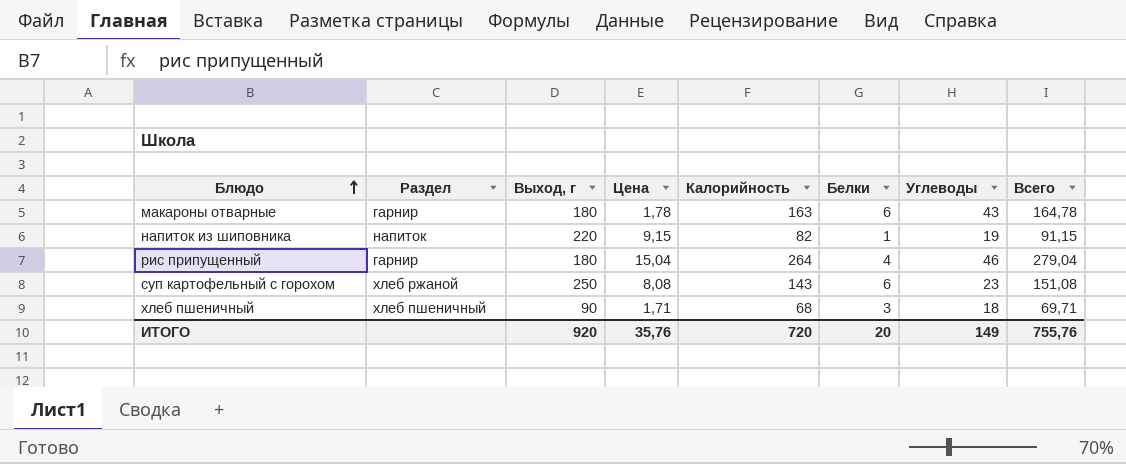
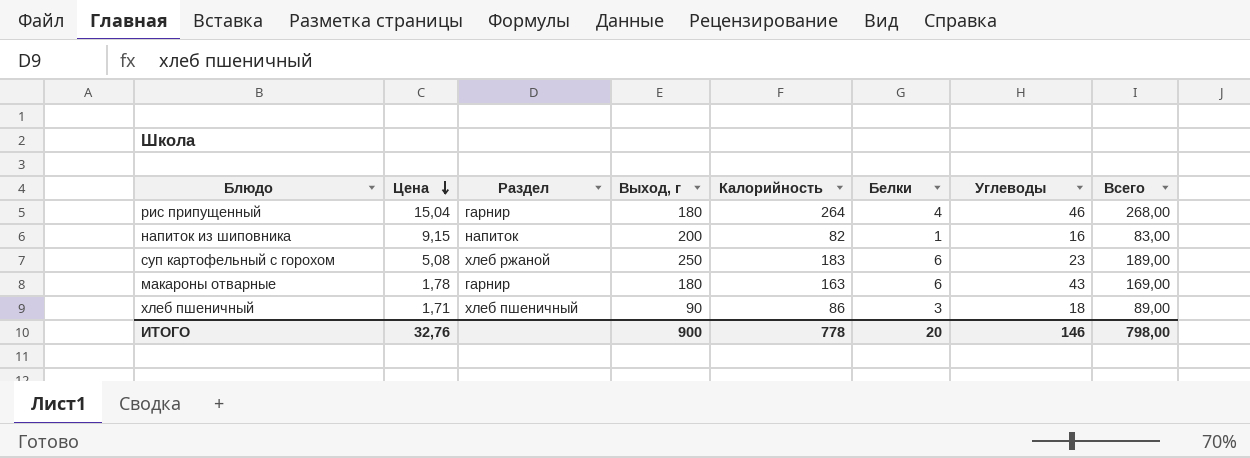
row order: Блюдо ascending -> Цена descending
column Цена | position: 4 -> 2
column Всего | formula: [Цена] + [Калорийность] -> [Калорийность] + [Белки]
напиток из шиповника | Выход, г: 220 -> 200
напиток из шиповника | Углеводы: 19 -> 16
суп картофельный с горохом | Цена: 8,08 -> 5,08
суп картофельный с горохом | Калорийность: 143 -> 183
хлеб пшеничный | Калорийность: 68 -> 86
ИТОГО | Цена: 35,76 -> 32,76
ИТОГО | Выход, г: 920 -> 900
ИТОГО | Калорийность: 720 -> 778
ИТОГО | Углеводы: 149 -> 146
ИТОГО | Всего: 755,76 -> 798,00

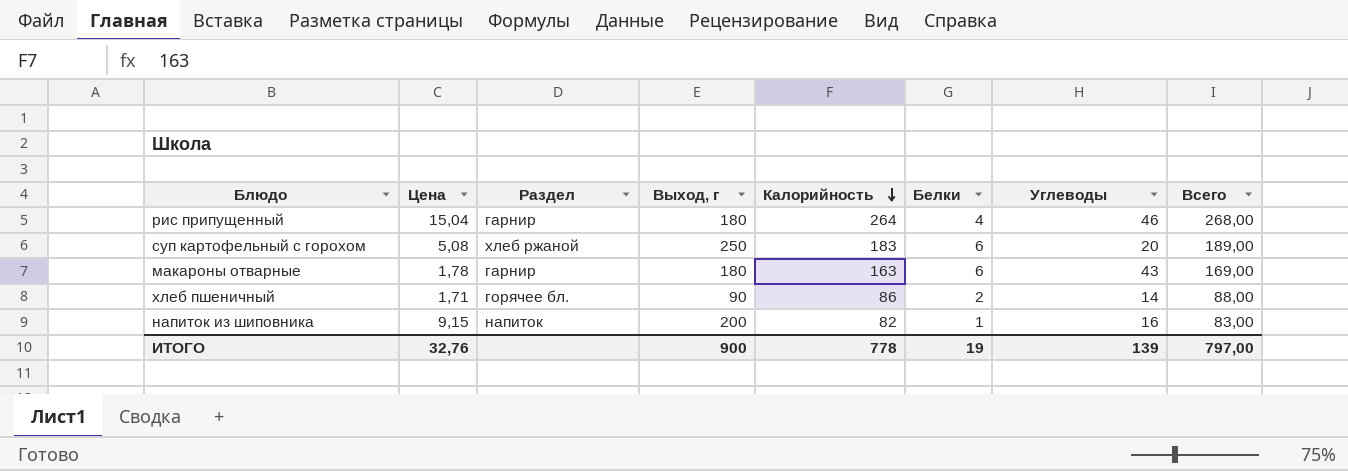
row order: Цена descending -> Калорийность descending
суп картофельный с горохом | Углеводы: 23 -> 20
хлеб пшеничный | Раздел: хлеб пшеничный -> горячее бл.
хлеб пшеничный | Белки: 3 -> 2
хлеб пшеничный | Углеводы: 18 -> 14
хлеб пшеничный | Всего: 89,00 -> 88,00
ИТОГО | Белки: 20 -> 19
ИТОГО | Углеводы: 146 -> 139
ИТОГО | Всего: 798,00 -> 797,00

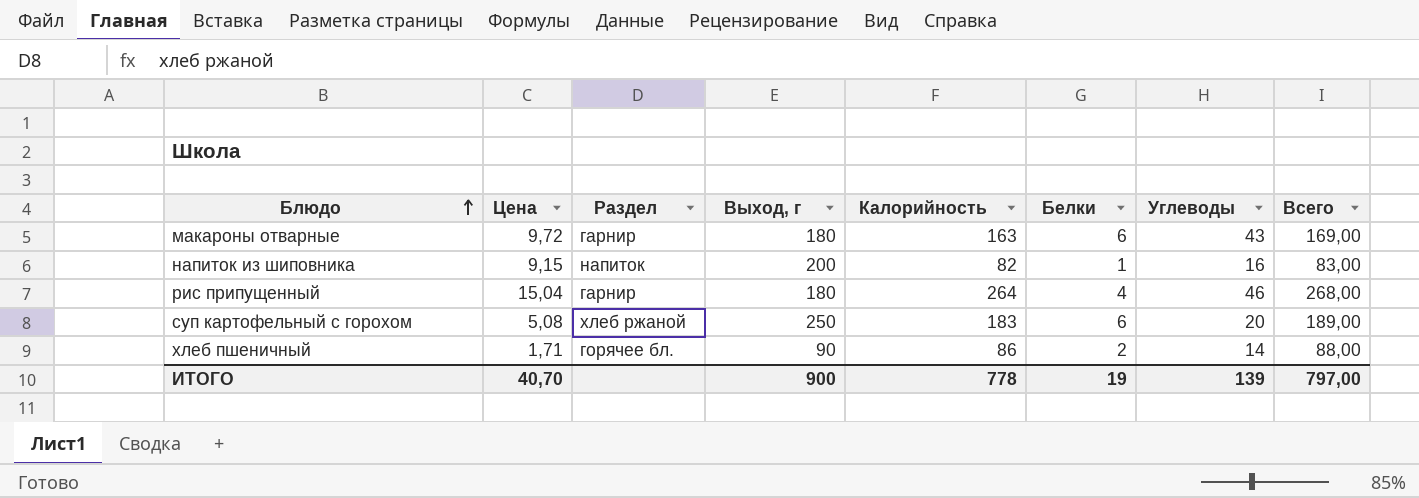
row order: Калорийность descending -> Блюдо ascending
макароны отварные | Цена: 1,78 -> 9,72
ИТОГО | Цена: 32,76 -> 40,70

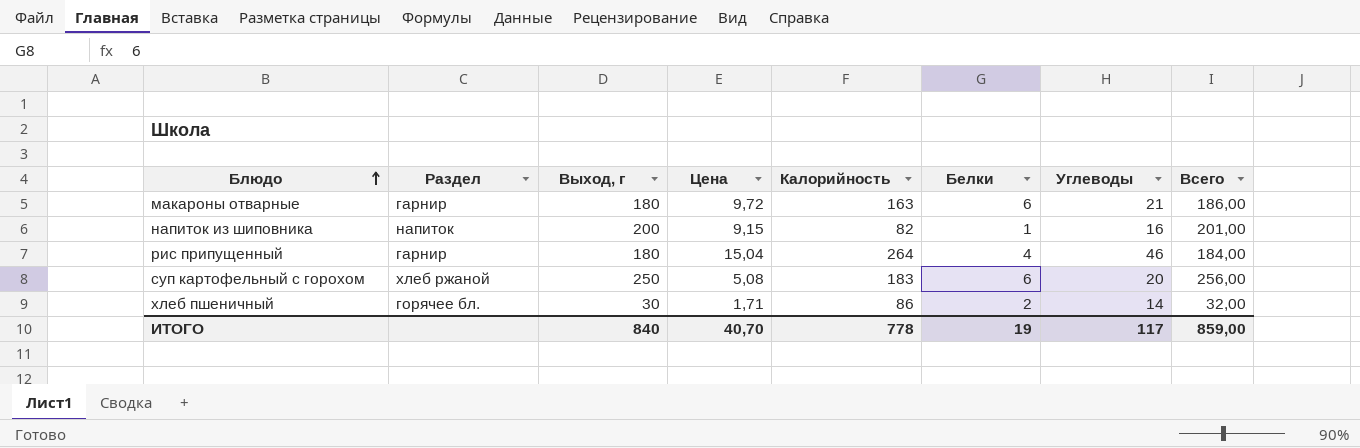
column Цена | position: 2 -> 4
column Всего | formula: [Калорийность] + [Белки] -> [Выход, г] + [Белки]
макароны отварные | Углеводы: 43 -> 21
хлеб пшеничный | Выход, г: 90 -> 30
ИТОГО | Выход, г: 900 -> 840
ИТОГО | Углеводы: 139 -> 117
ИТОГО | Всего: 797,00 -> 859,00

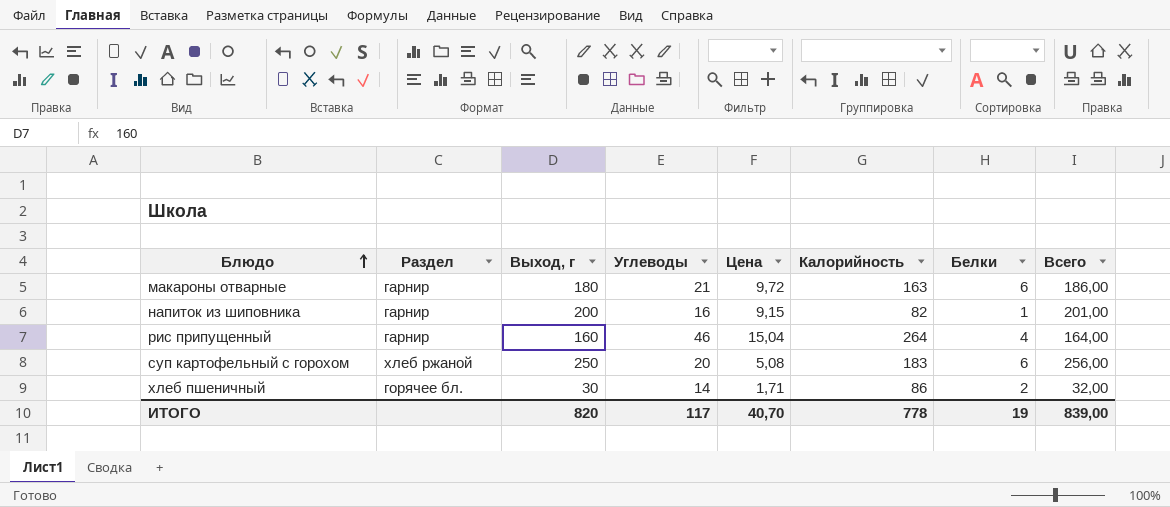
column Углеводы | position: 7 -> 4
напиток из шиповника | Раздел: напиток -> гарнир
рис припущенный | Выход, г: 180 -> 160
рис припущенный | Всего: 184,00 -> 164,00
ИТОГО | Выход, г: 840 -> 820
ИТОГО | Всего: 859,00 -> 839,00

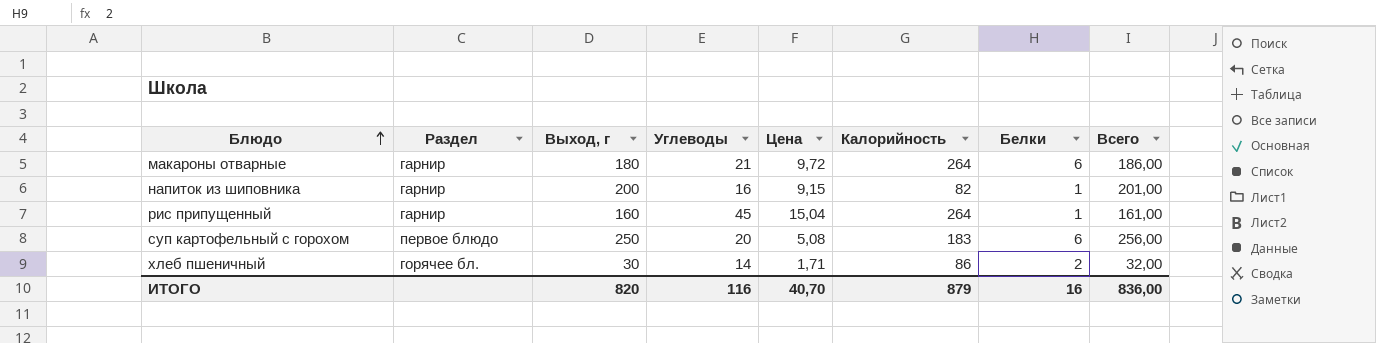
макароны отварные | Калорийность: 163 -> 264
рис припущенный | Углеводы: 46 -> 45
рис припущенный | Белки: 4 -> 1
рис припущенный | Всего: 164,00 -> 161,00
суп картофельный с горохом | Раздел: хлеб ржаной -> первое блюдо
ИТОГО | Углеводы: 117 -> 116
ИТОГО | Калорийность: 778 -> 879
ИТОГО | Белки: 19 -> 16
ИТОГО | Всего: 839,00 -> 836,00

